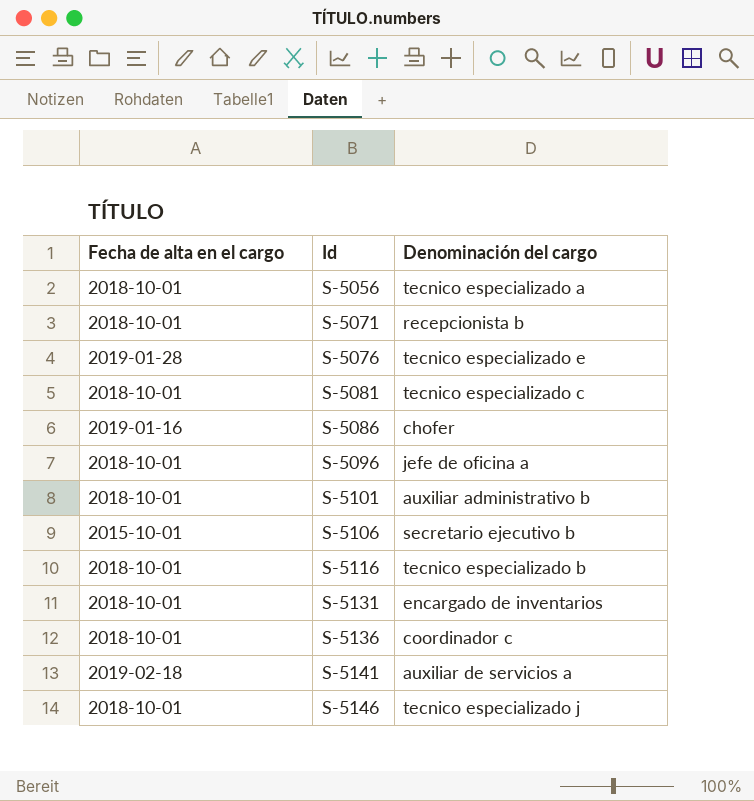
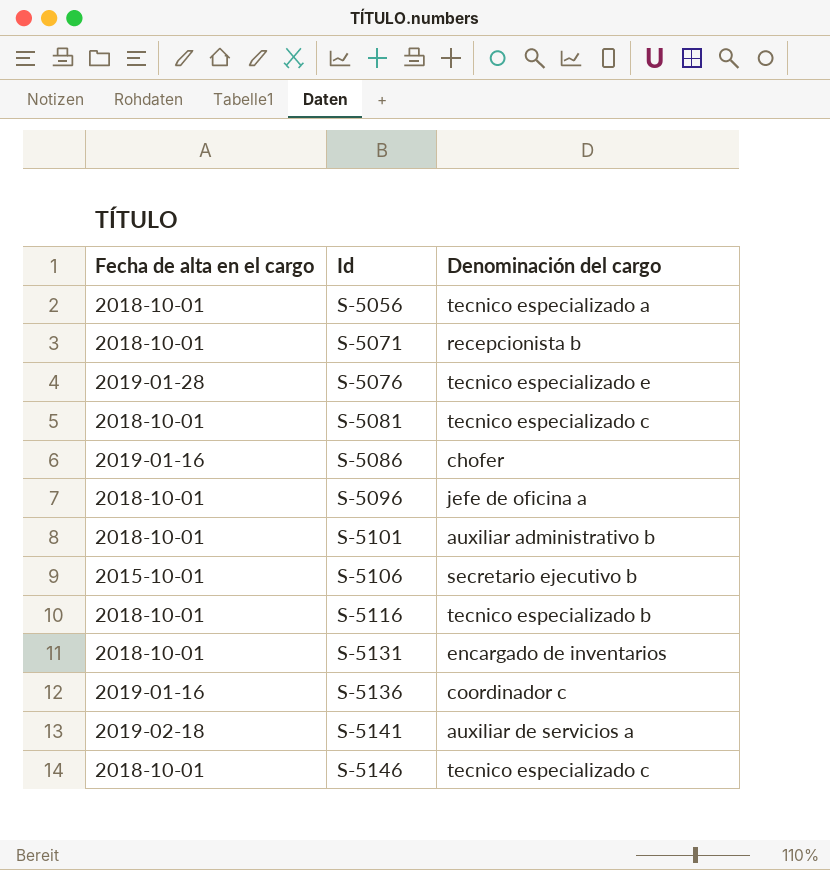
S-5136 | Fecha de alta en el cargo: 2018-10-01 -> 2019-01-16
S-5146 | Denominación del cargo: tecnico especializado j -> tecnico especializado c

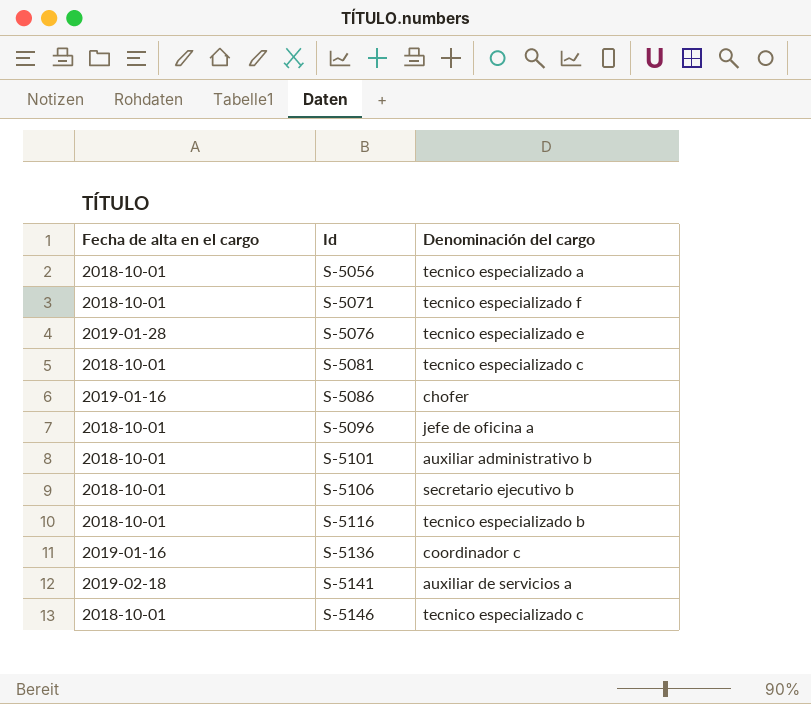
row S-5131: 2018-10-01 | encargado de inventarios -> none
S-5071 | Denominación del cargo: recepcionista b -> tecnico especializado f
S-5106 | Fecha de alta en el cargo: 2015-10-01 -> 2018-10-01

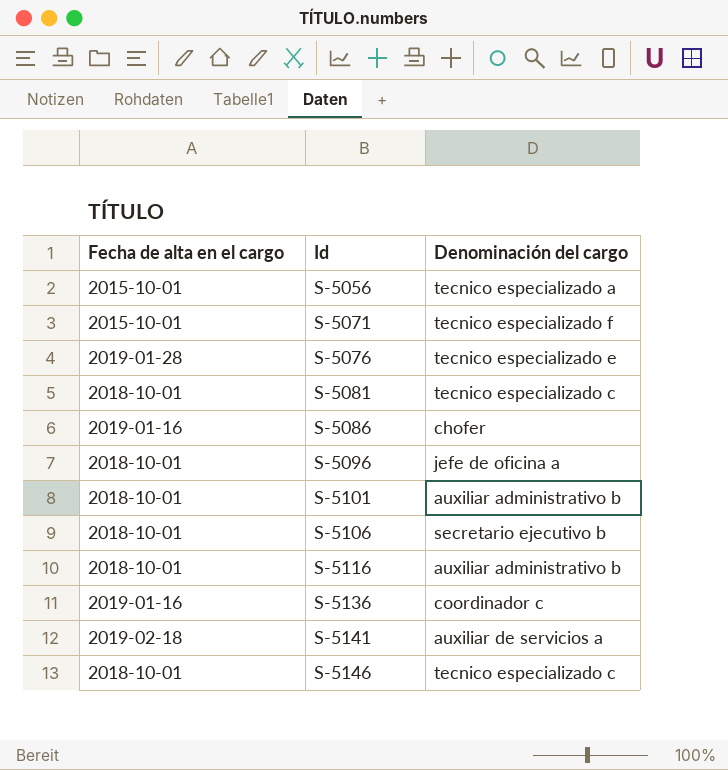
S-5056 | Fecha de alta en el cargo: 2018-10-01 -> 2015-10-01
S-5071 | Fecha de alta en el cargo: 2018-10-01 -> 2015-10-01
S-5116 | Denominación del cargo: tecnico especializado b -> auxiliar administrativo b

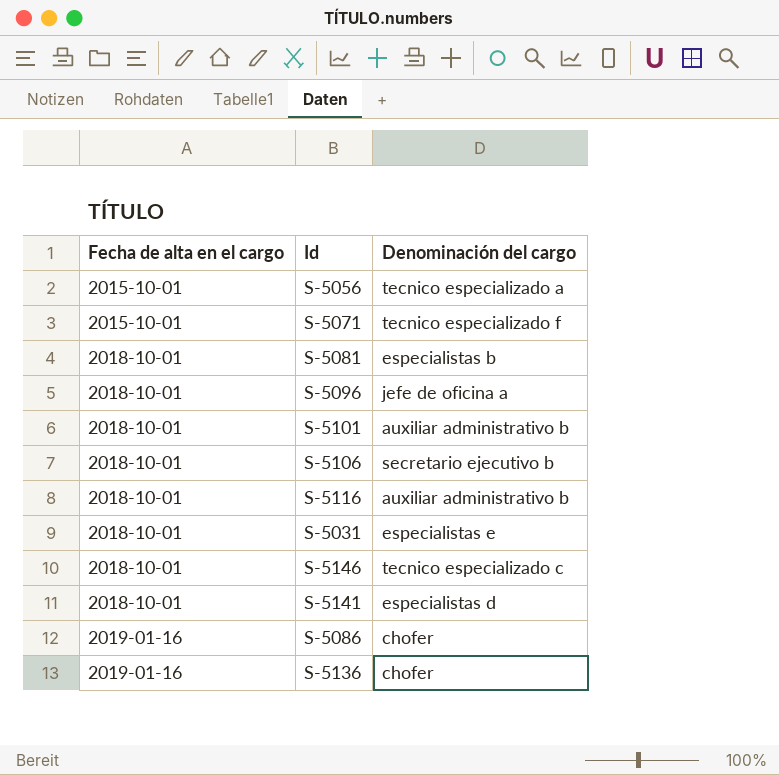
row order: Id ascending -> Fecha de alta en el cargo ascending
row S-5076: 2019-01-28 | tecnico especializado e -> none
S-5081 | Denominación del cargo: tecnico especializado c -> especialistas b
row S-5031: none -> 2018-10-01 | especialistas e
S-5141 | Fecha de alta en el cargo: 2019-02-18 -> 2018-10-01
S-5141 | Denominación del cargo: auxiliar de servicios a -> especialistas d
S-5136 | Denominación del cargo: coordinador c -> chofer

